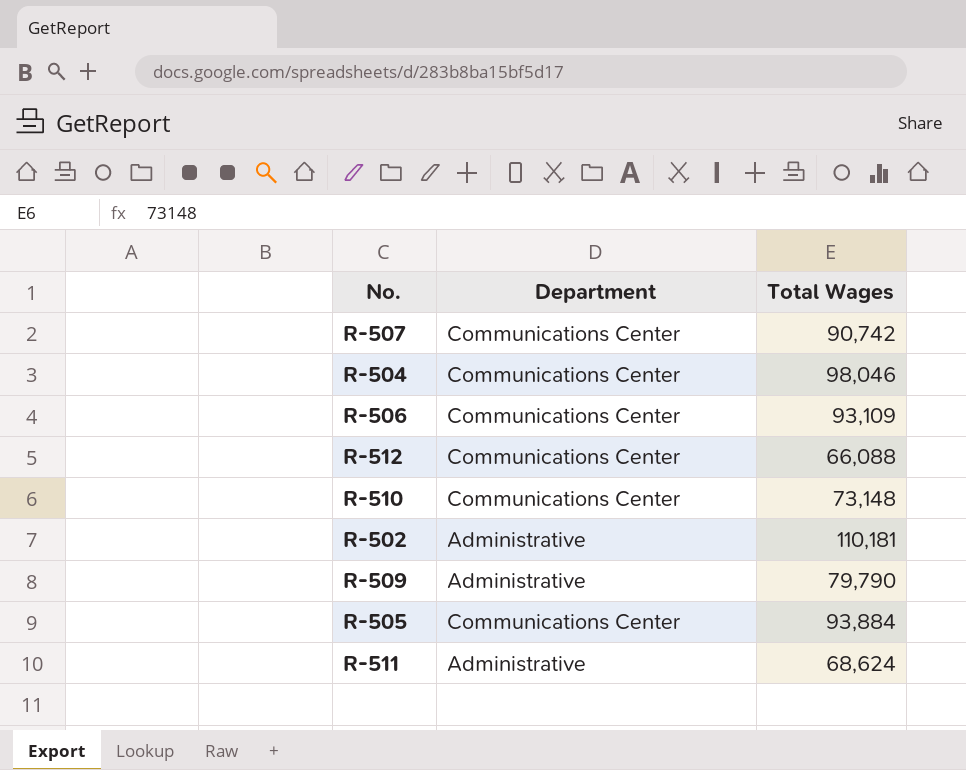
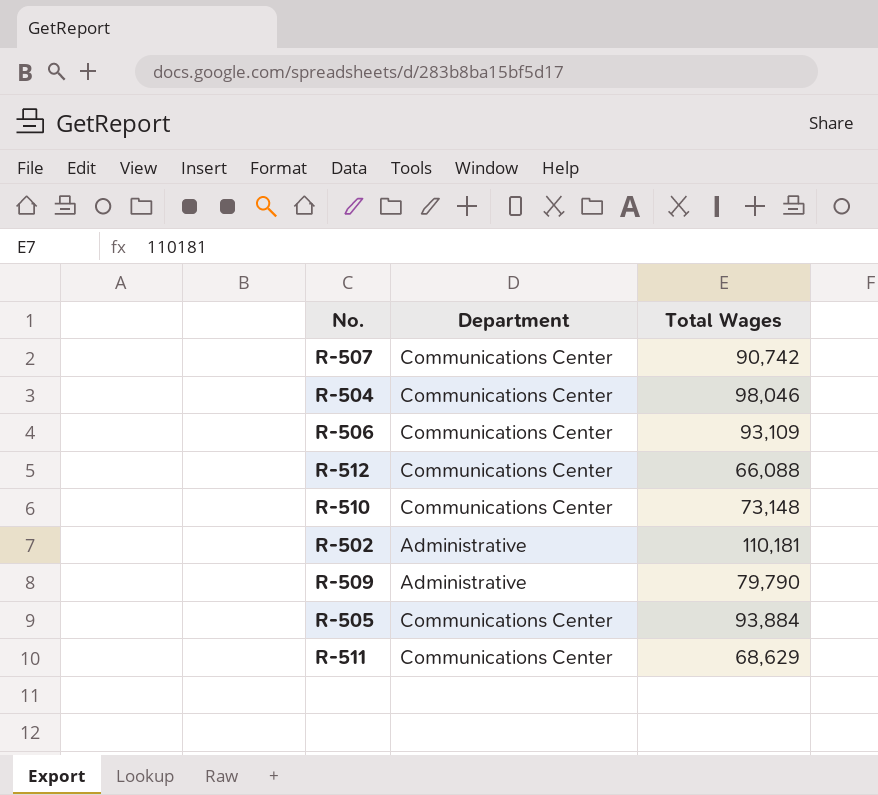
R-511 | Department: Administrative -> Communications Center
R-511 | Total Wages: 68,624 -> 68,629

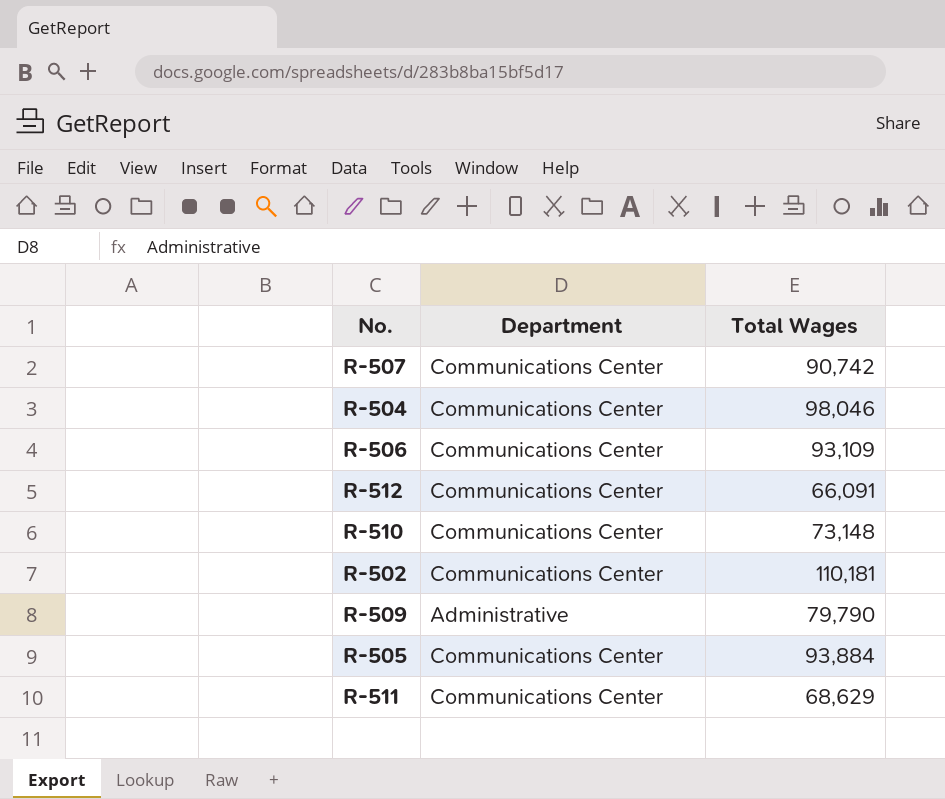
R-512 | Total Wages: 66,088 -> 66,091
R-502 | Department: Administrative -> Communications Center

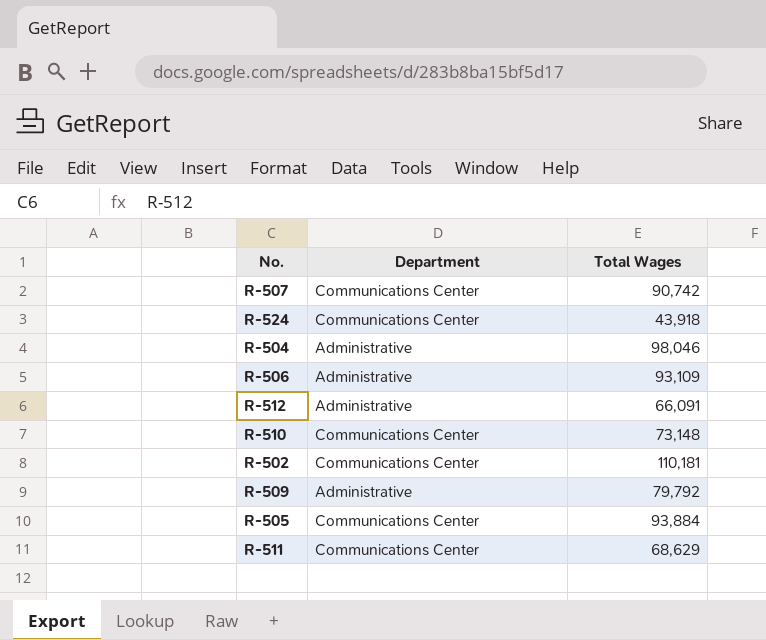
row R-524: none -> Communications Center | 43,918
R-504 | Department: Communications Center -> Administrative
R-506 | Department: Communications Center -> Administrative
R-512 | Department: Communications Center -> Administrative
R-509 | Total Wages: 79,790 -> 79,792

